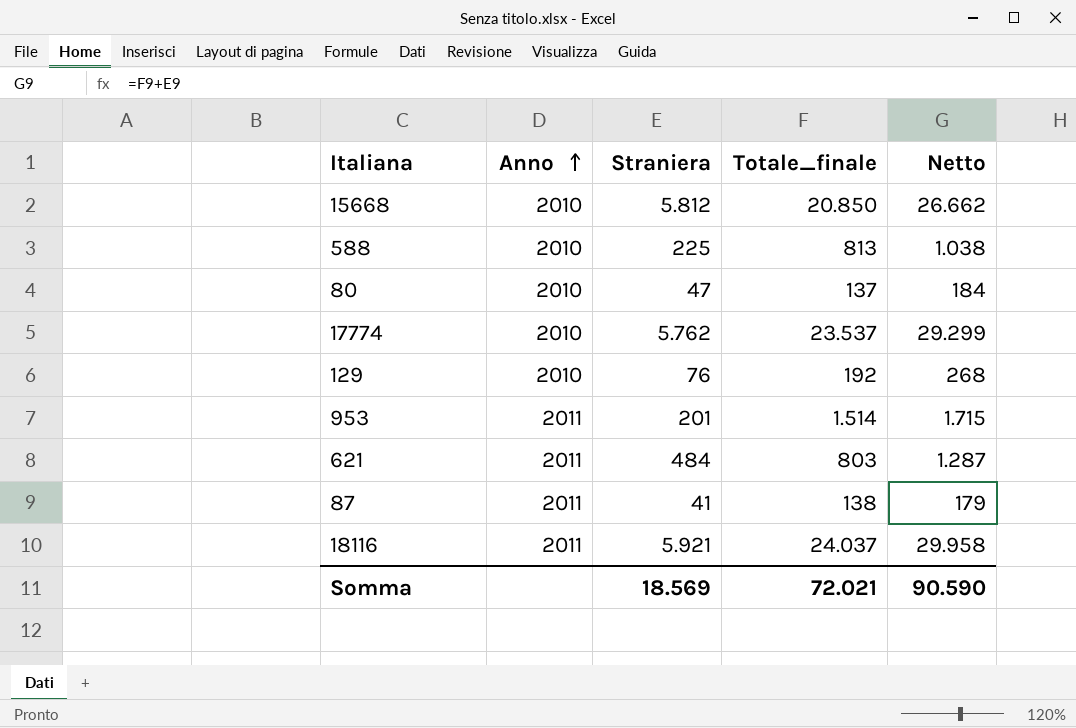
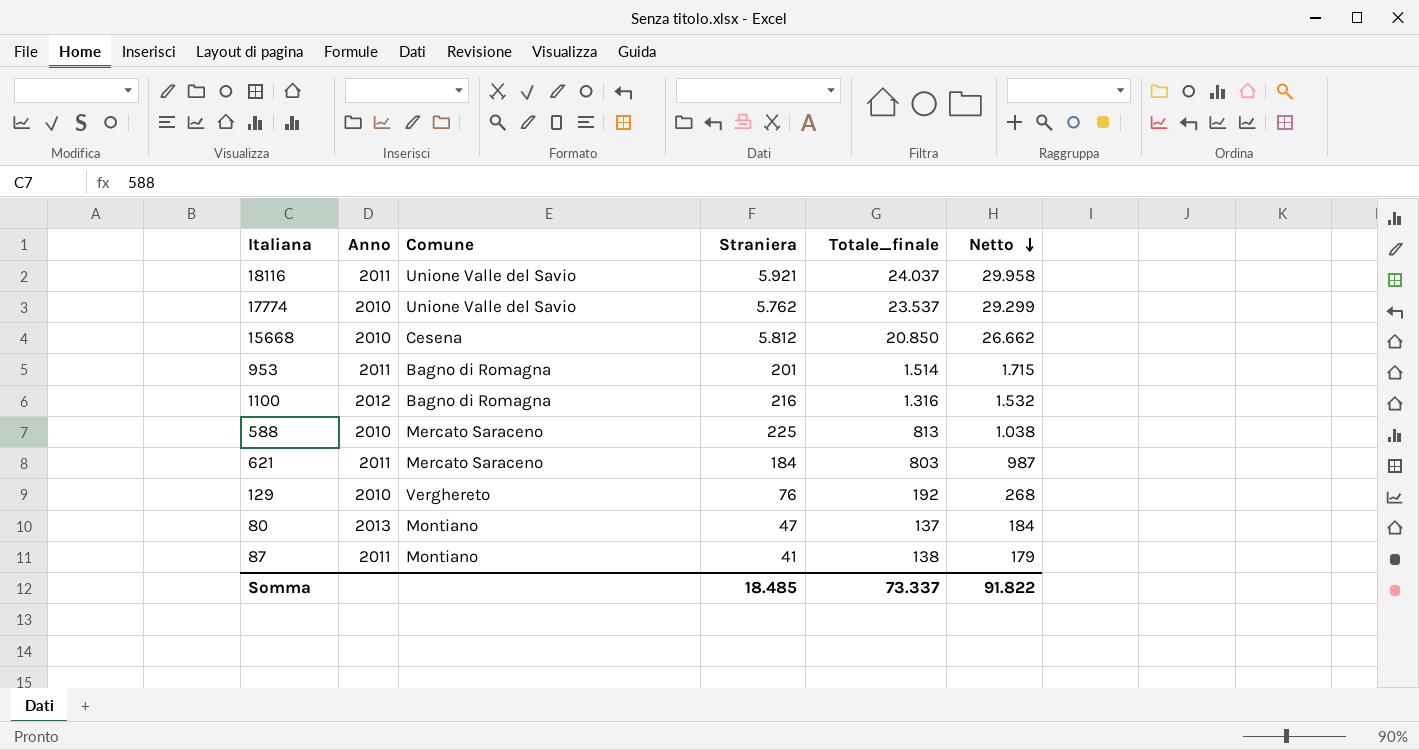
row order: Anno ascending -> Netto descending
column Comune | position: none -> 3
row 1100: none -> 2012 | Bagno di Romagna | 216 | 1.316 | 1.532
621 | Straniera: 484 -> 184
621 | Netto: 1.287 -> 987
80 | Anno: 2010 -> 2013
Somma | Straniera: 18.569 -> 18.485
Somma | Totale_finale: 72.021 -> 73.337
Somma | Netto: 90.590 -> 91.822

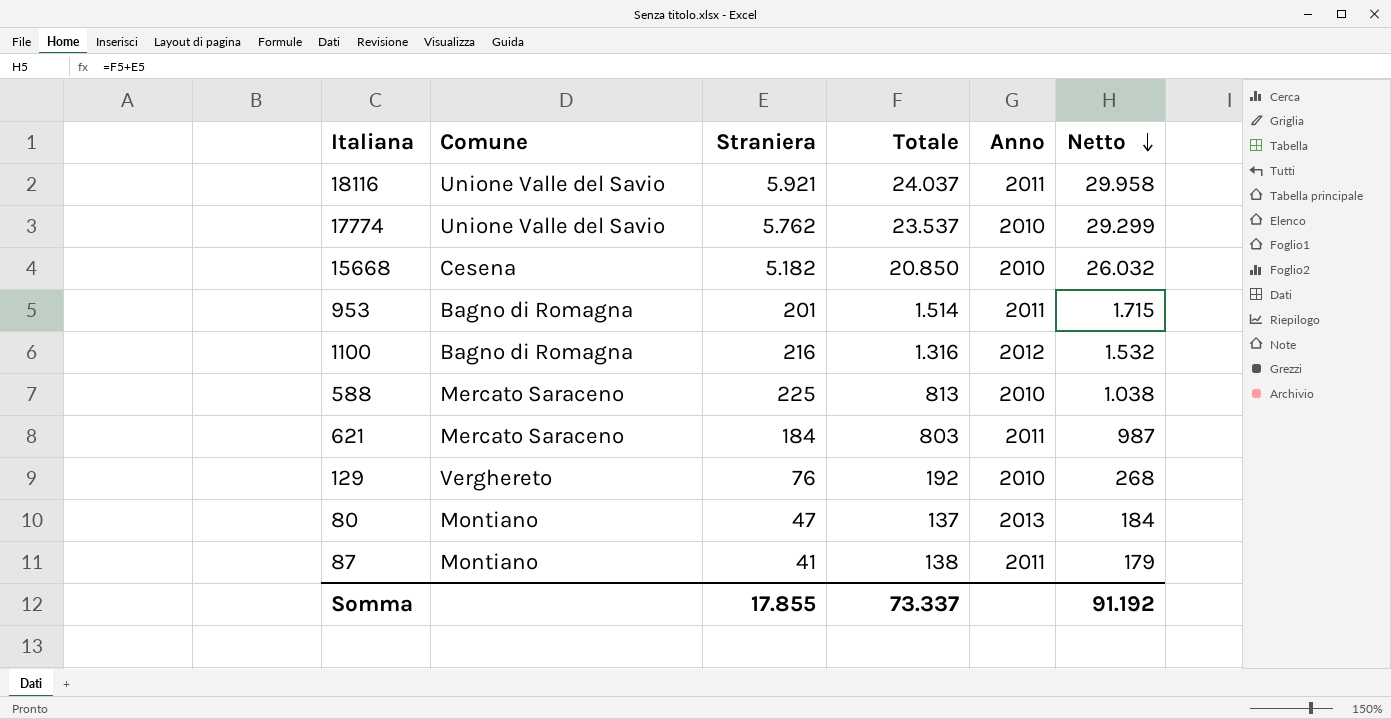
column name: Totale_finale -> Totale
column Anno | position: 2 -> 5
15668 | Straniera: 5.812 -> 5.182
15668 | Netto: 26.662 -> 26.032
Somma | Straniera: 18.485 -> 17.855
Somma | Netto: 91.822 -> 91.192

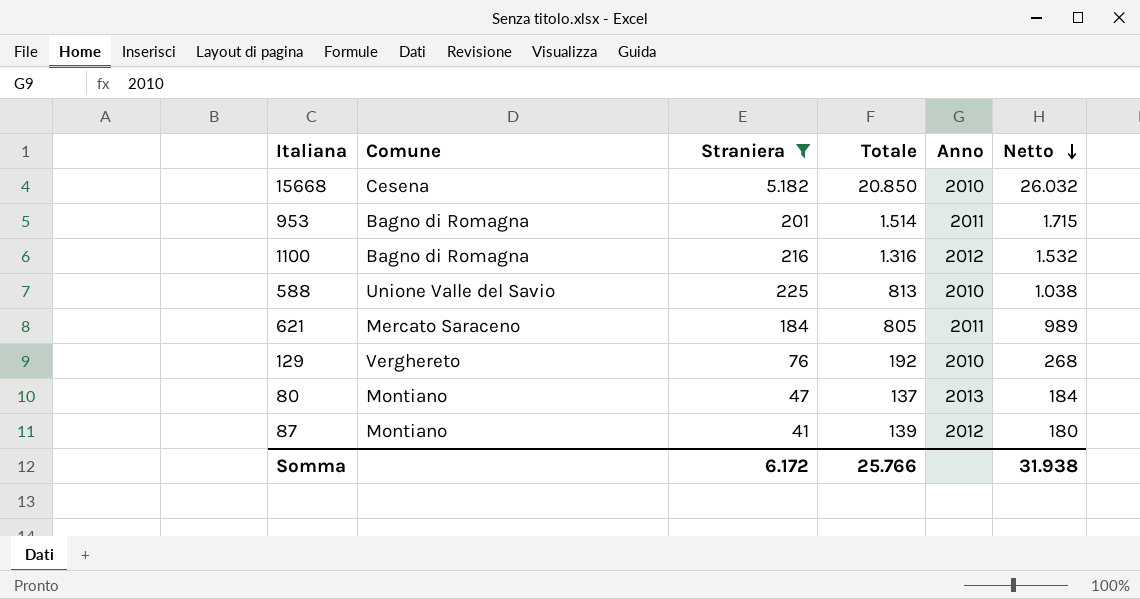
filter: none -> Straniera <= 5.182
588 | Comune: Mercato Saraceno -> Unione Valle del Savio
621 | Totale: 803 -> 805
621 | Netto: 987 -> 989
87 | Totale: 138 -> 139
87 | Anno: 2011 -> 2012
87 | Netto: 179 -> 180
Somma | Straniera: 17.855 -> 6.172
Somma | Totale: 73.337 -> 25.766
Somma | Netto: 91.192 -> 31.938

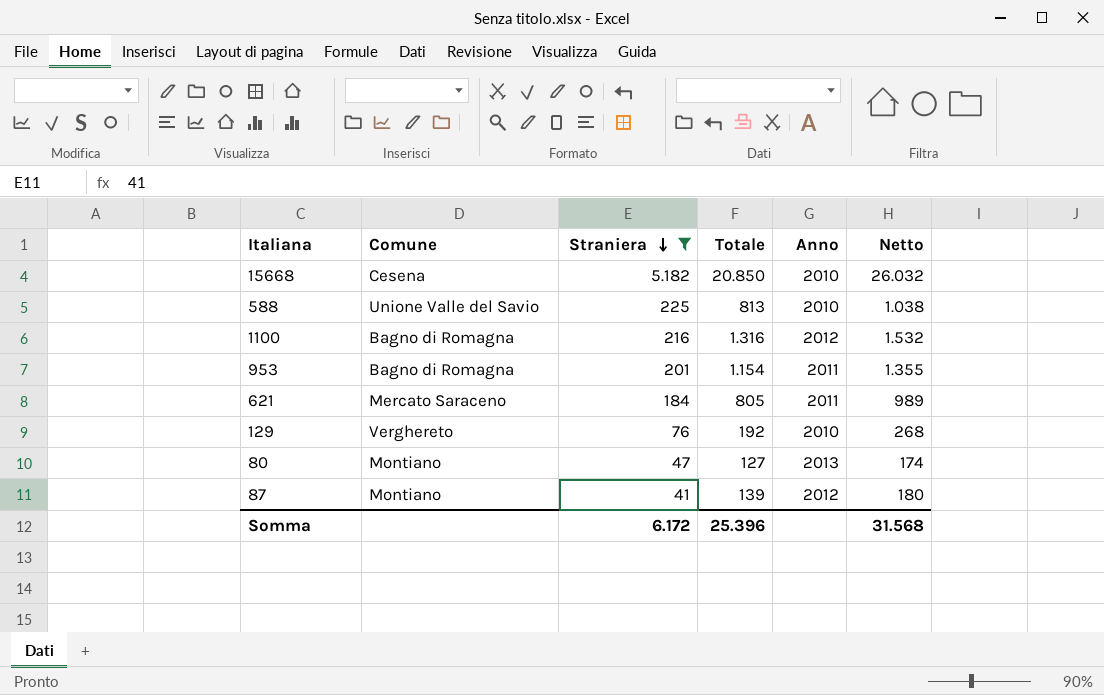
row order: Netto descending -> Straniera descending
953 | Totale: 1.514 -> 1.154
953 | Netto: 1.715 -> 1.355
80 | Totale: 137 -> 127
80 | Netto: 184 -> 174
Somma | Totale: 25.766 -> 25.396
Somma | Netto: 31.938 -> 31.568

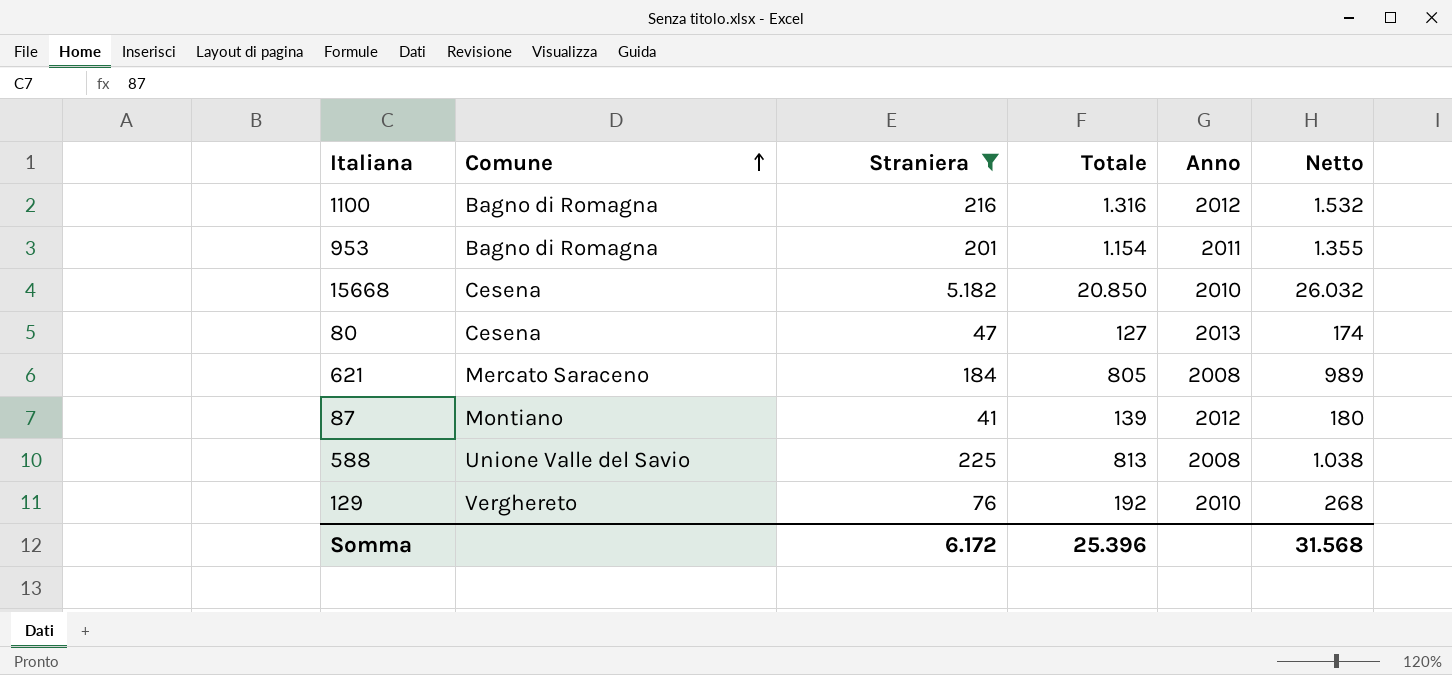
row order: Straniera descending -> Comune ascending
80 | Comune: Montiano -> Cesena
621 | Anno: 2011 -> 2008
588 | Anno: 2010 -> 2008

